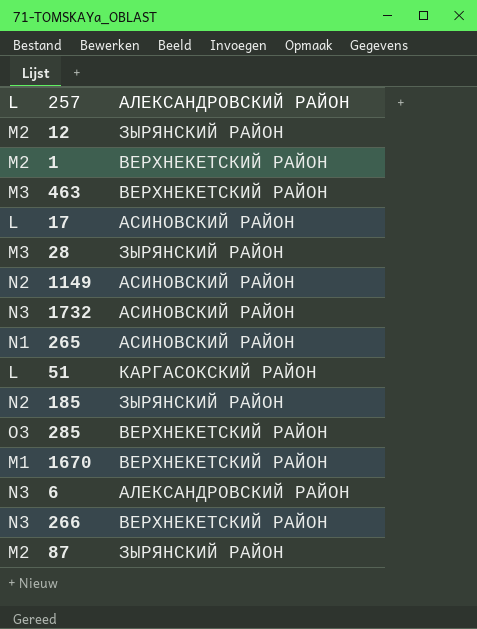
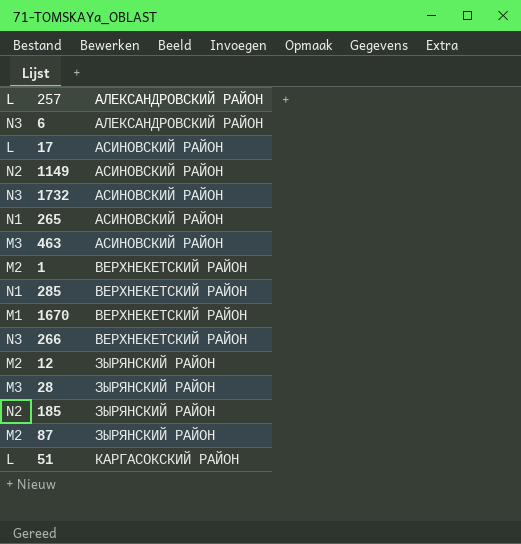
row order: none -> АЛЕКСАНДРОВСКИЙ РАЙОН ascending
463 | АЛЕКСАНДРОВСКИЙ РАЙОН: ВЕРХНЕКЕТСКИЙ РАЙОН -> АСИНОВСКИЙ РАЙОН
285 | L: O3 -> N1

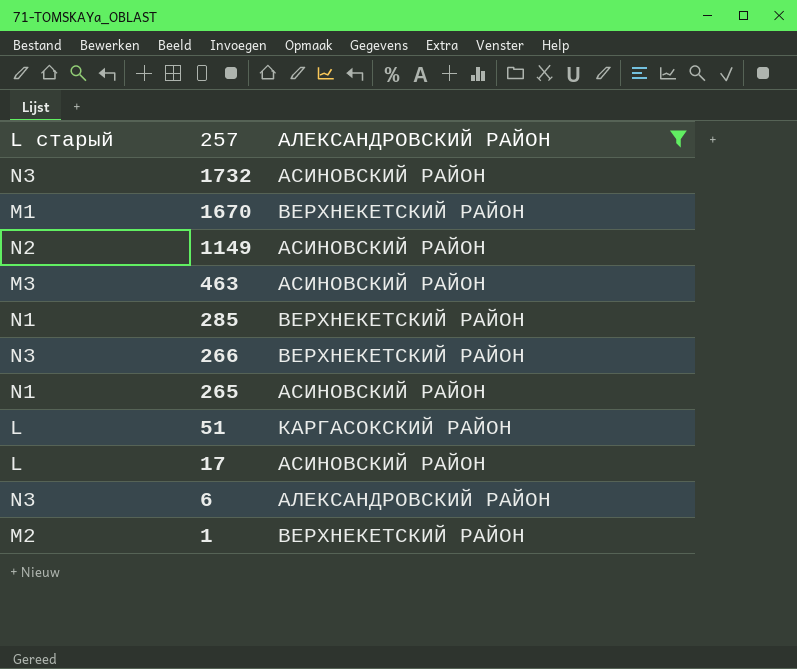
filter: none -> АЛЕКСАНДРОВСКИЙ РАЙОН != ЗЫРЯНСКИЙ РАЙОН
row order: АЛЕКСАНДРОВСКИЙ РАЙОН ascending -> 257 descending
column name: L -> L старый

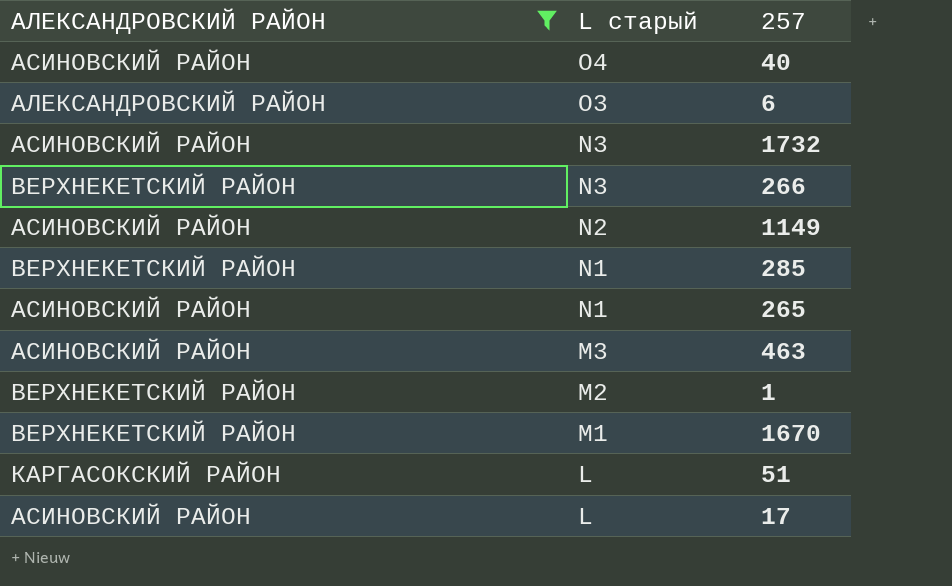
row order: 257 descending -> L старый descending
column АЛЕКСАНДРОВСКИЙ РАЙОН | position: 3 -> 1
row 40: none -> АСИНОВСКИЙ РАЙОН | O4
6 | L старый: N3 -> O3

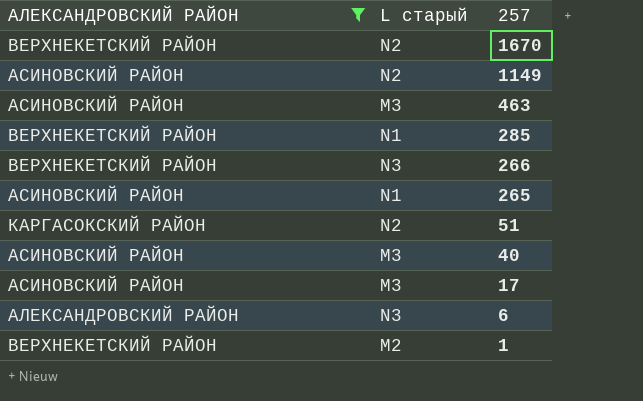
row order: L старый descending -> 257 descending
row 1732: АСИНОВСКИЙ РАЙОН | N3 -> none
1670 | L старый: M1 -> N2
51 | L старый: L -> N2
40 | L старый: O4 -> M3
17 | L старый: L -> M3
6 | L старый: O3 -> N3

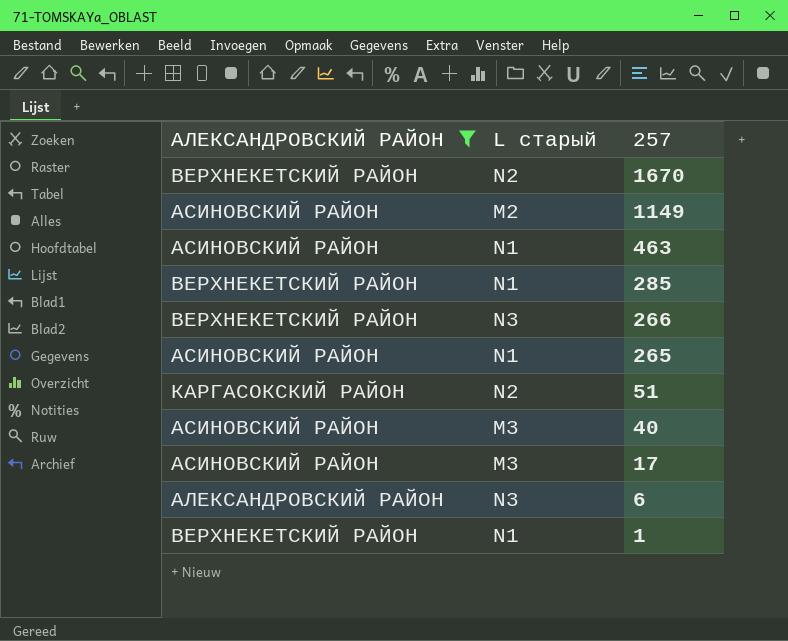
1149 | L старый: N2 -> M2
463 | L старый: M3 -> N1
1 | L старый: M2 -> N1

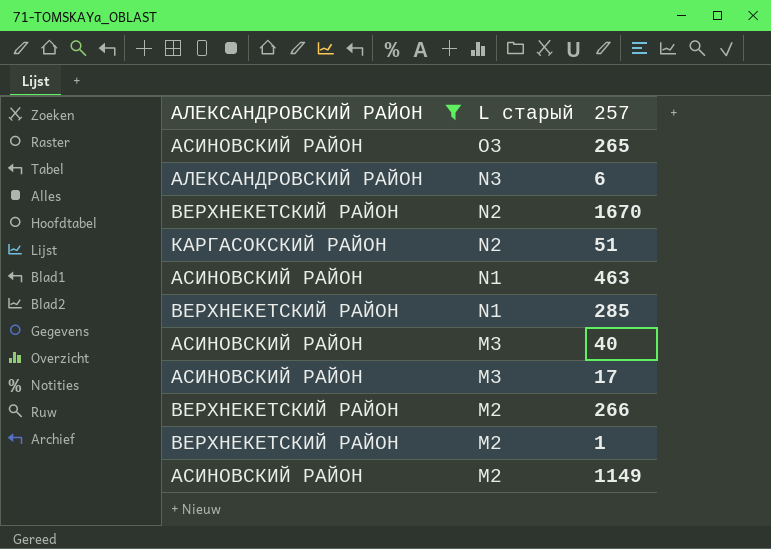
row order: 257 descending -> L старый descending
265 | L старый: N1 -> O3
266 | L старый: N3 -> M2
1 | L старый: N1 -> M2

